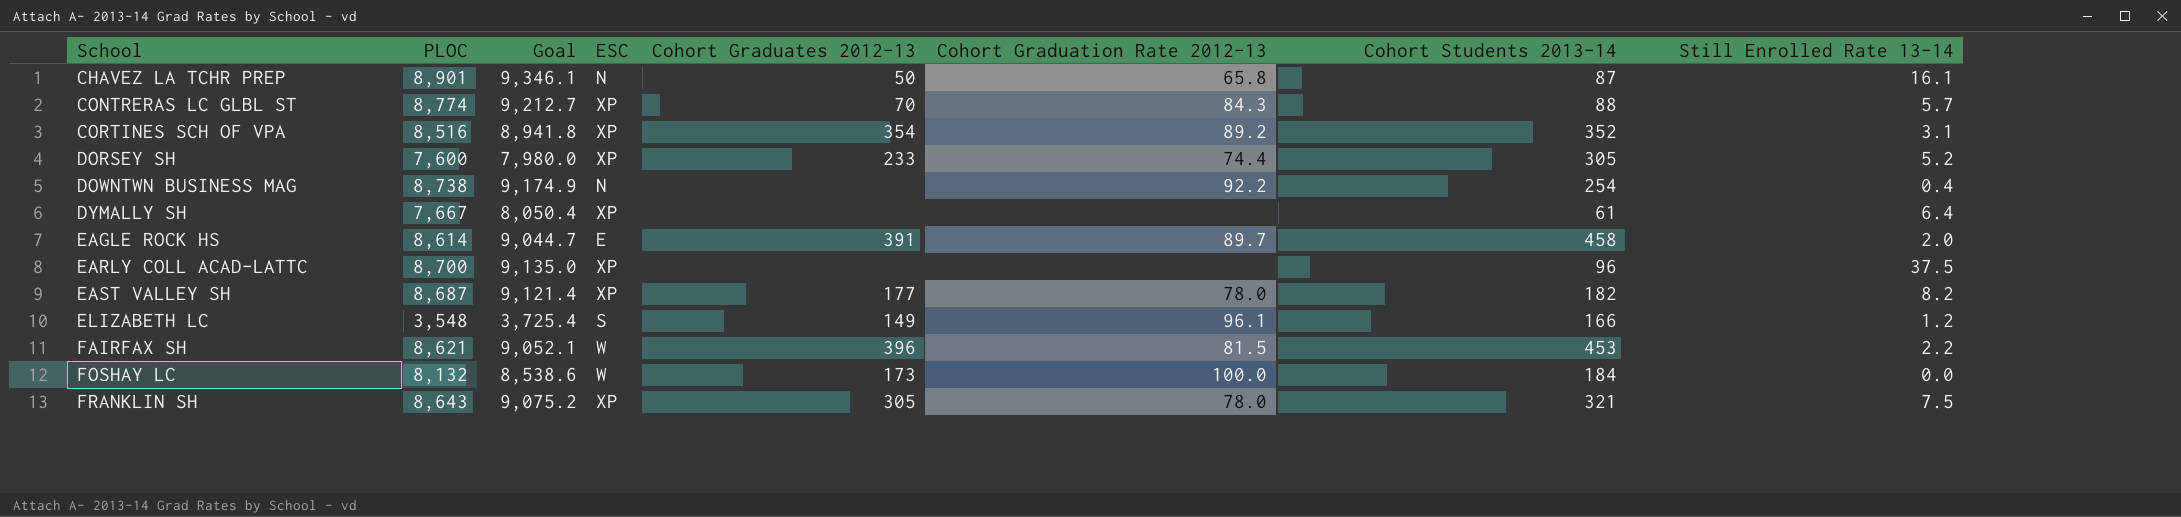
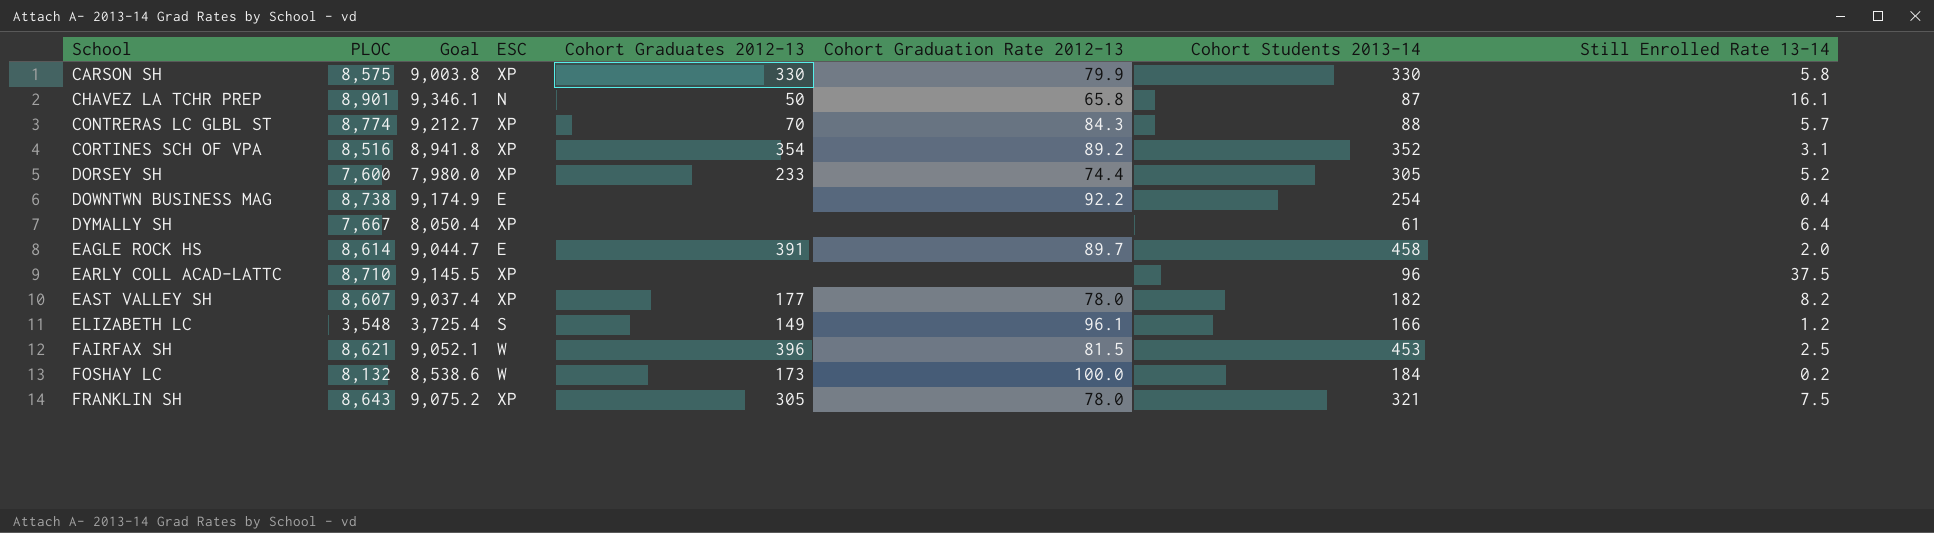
row CARSON SH: none -> 8,575 | 9,003.8 | XP | 330 | 79.9 | 330 | 5.8
DOWNTWN BUSINESS MAG | ESC: N -> E
EARLY COLL ACAD-LATTC | PLOC: 8,700 -> 8,710
EARLY COLL ACAD-LATTC | Goal: 9,135.0 -> 9,145.5
EAST VALLEY SH | PLOC: 8,687 -> 8,607
EAST VALLEY SH | Goal: 9,121.4 -> 9,037.4
FAIRFAX SH | Still Enrolled Rate 13-14: 2.2 -> 2.5
FOSHAY LC | Still Enrolled Rate 13-14: 0.0 -> 0.2

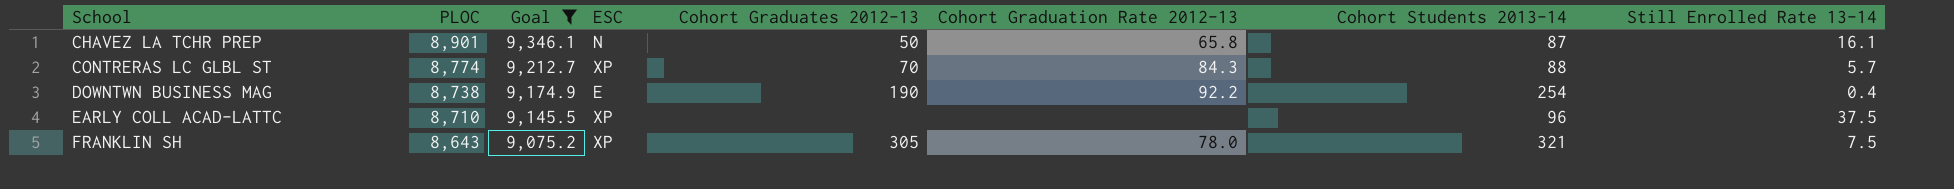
filter: none -> Goal >= 9,075.2
DOWNTWN BUSINESS MAG | Cohort Graduates 2012-13: none -> 190

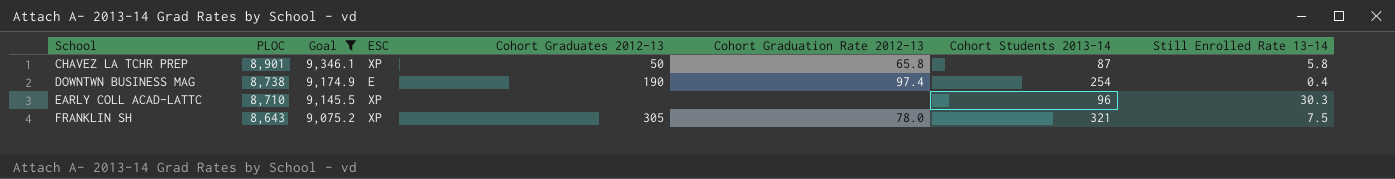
row CONTRERAS LC GLBL ST: 8,774 | 9,212.7 | XP | 70 | 84.3 | 88 | 5.7 -> none
CHAVEZ LA TCHR PREP | ESC: N -> XP
CHAVEZ LA TCHR PREP | Still Enrolled Rate 13-14: 16.1 -> 5.8
DOWNTWN BUSINESS MAG | Cohort Graduation Rate 2012-13: 92.2 -> 97.4
EARLY COLL ACAD-LATTC | Still Enrolled Rate 13-14: 37.5 -> 30.3

